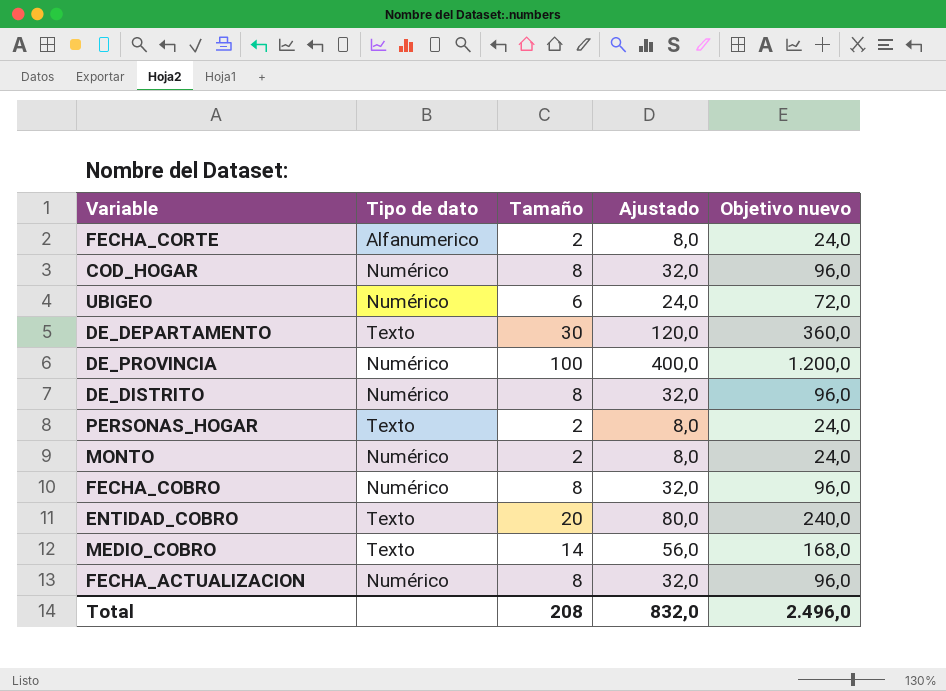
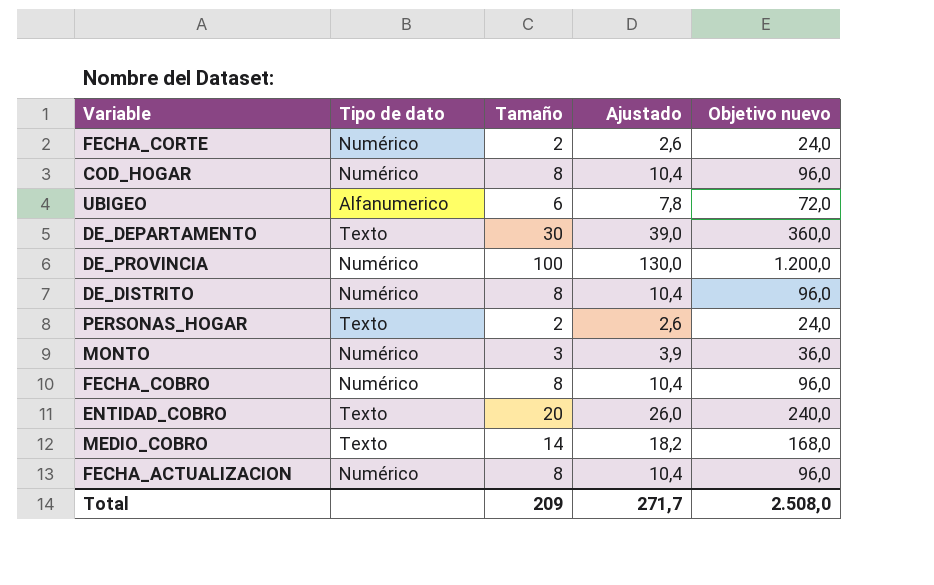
column Ajustado | formula: [Tamaño] * 4 -> [Tamaño] * 1,3
FECHA_CORTE | Tipo de dato: Alfanumerico -> Numérico
UBIGEO | Tipo de dato: Numérico -> Alfanumerico
MONTO | Tamaño: 2 -> 3
MONTO | Objetivo nuevo: 24,0 -> 36,0
Total | Tamaño: 208 -> 209
Total | Ajustado: 832,0 -> 271,7
Total | Objetivo nuevo: 2.496,0 -> 2.508,0

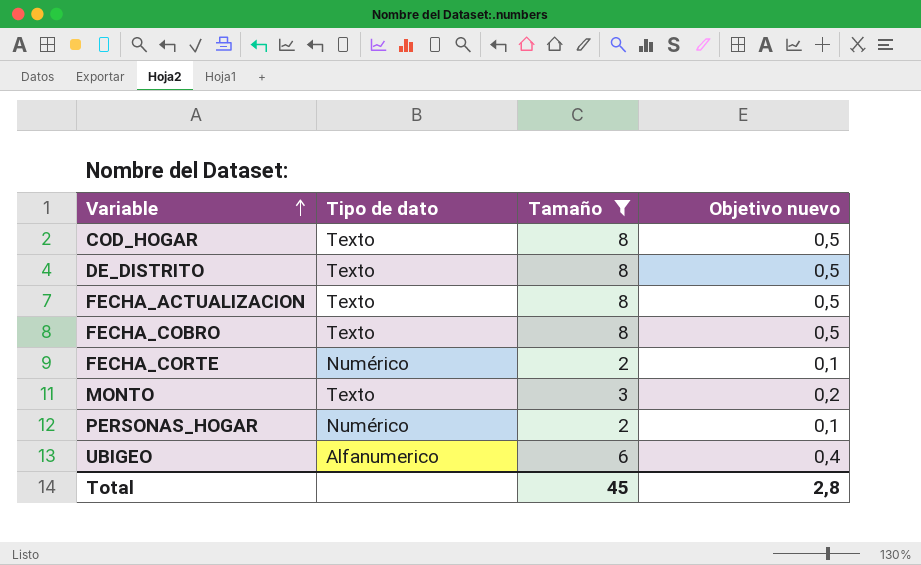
filter: none -> Tamaño <= 8
row order: none -> Variable ascending
column Ajustado | formula: [Tamaño] * 1,3 -> none
column Objetivo nuevo | formula: [Tamaño] * 12 -> [Tamaño] * 0,06
COD_HOGAR | Tipo de dato: Numérico -> Texto
DE_DISTRITO | Tipo de dato: Numérico -> Texto
FECHA_ACTUALIZACION | Tipo de dato: Numérico -> Texto
FECHA_COBRO | Tipo de dato: Numérico -> Texto
MONTO | Tipo de dato: Numérico -> Texto
PERSONAS_HOGAR | Tipo de dato: Texto -> Numérico
Total | Tamaño: 209 -> 45
Total | Objetivo nuevo: 2.508,0 -> 2,8

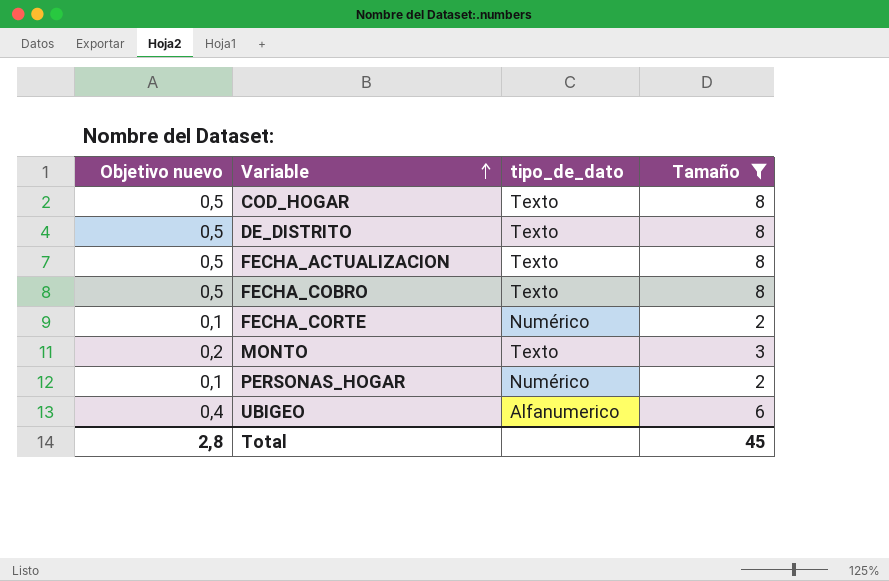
column Objetivo nuevo | position: 4 -> 1
column name: Tipo de dato -> tipo_de_dato

